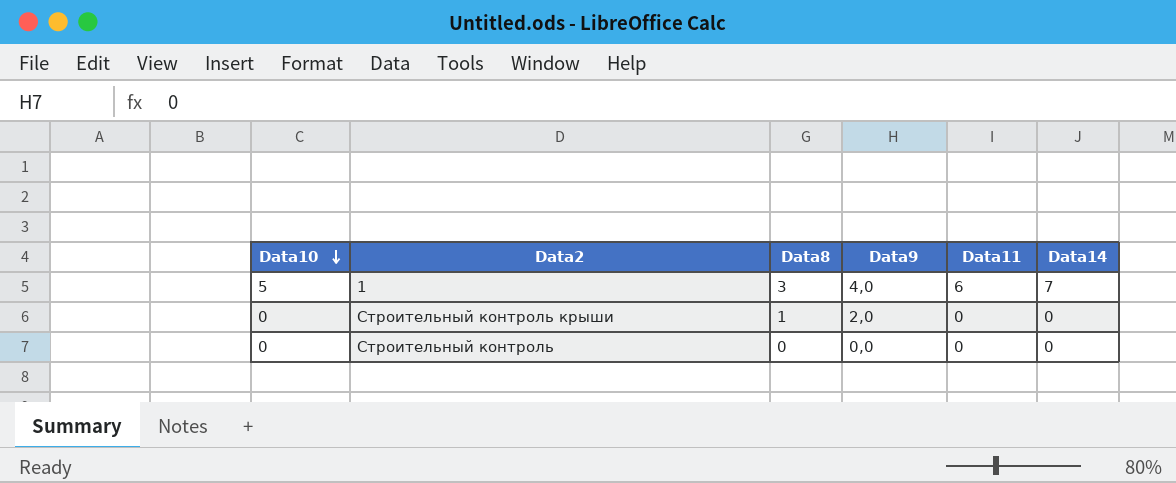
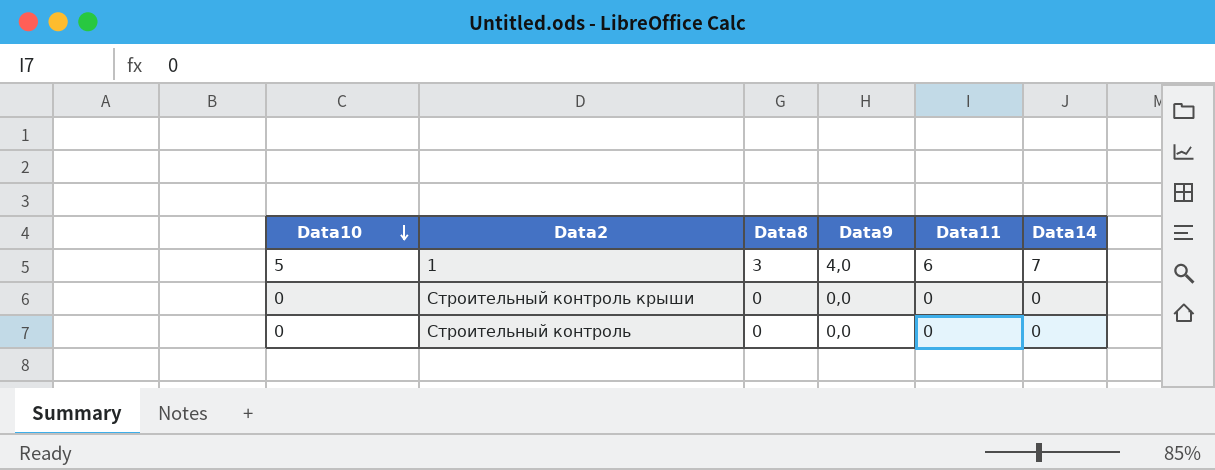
Строительный контроль крыши | Data8: 1 -> 0
Строительный контроль крыши | Data9: 2,0 -> 0,0

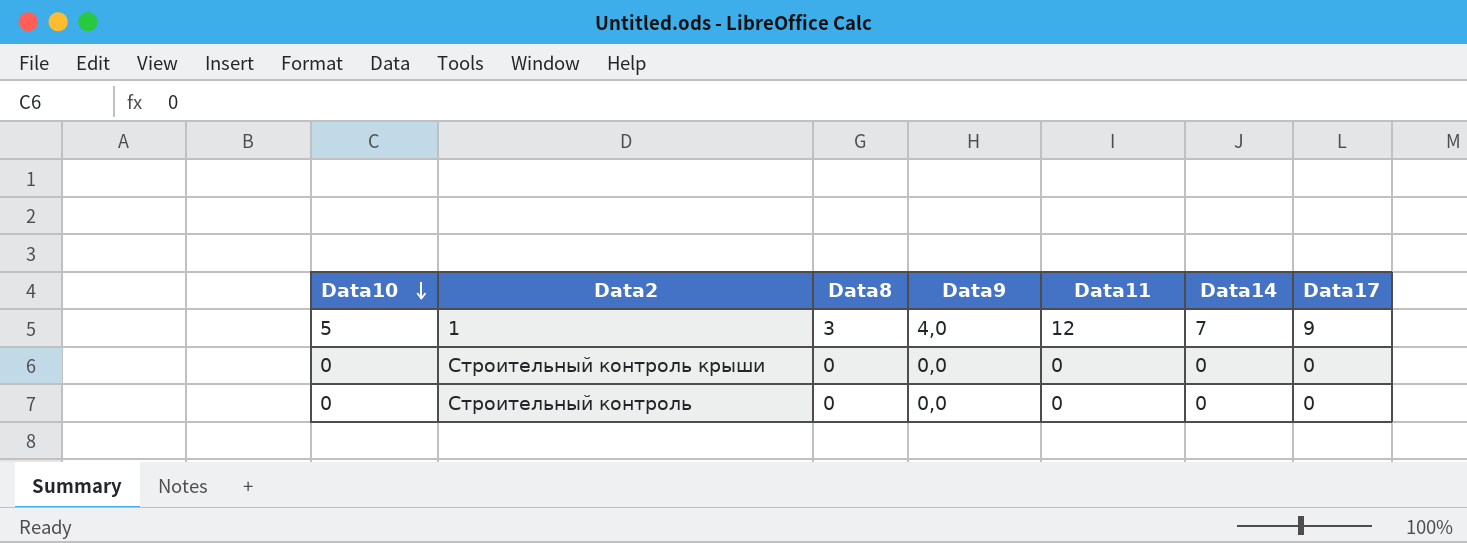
column Data17 | position: none -> 7
1 | Data11: 6 -> 12

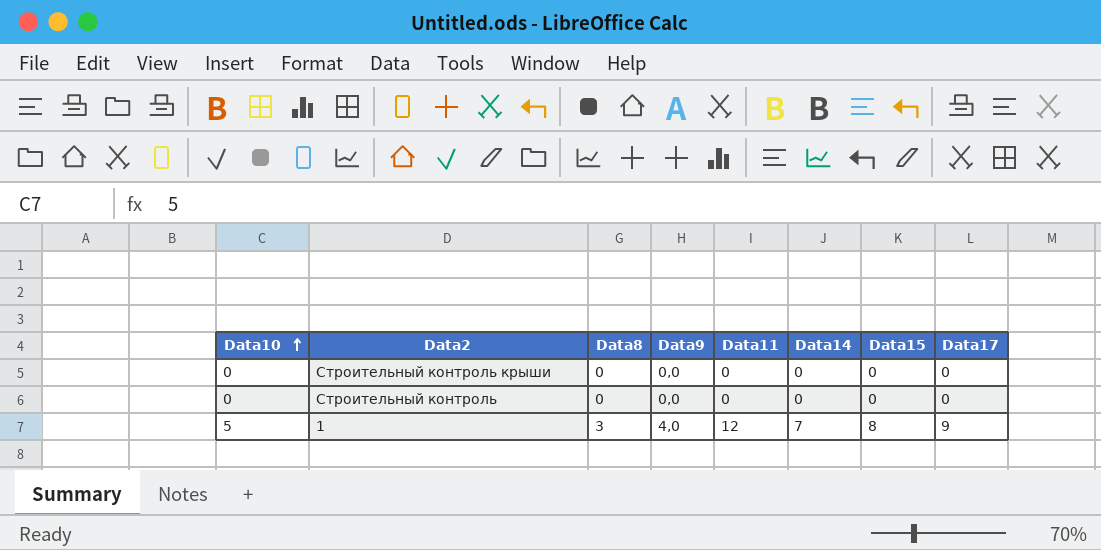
row order: Data10 descending -> Data10 ascending
column Data15 | position: none -> 7

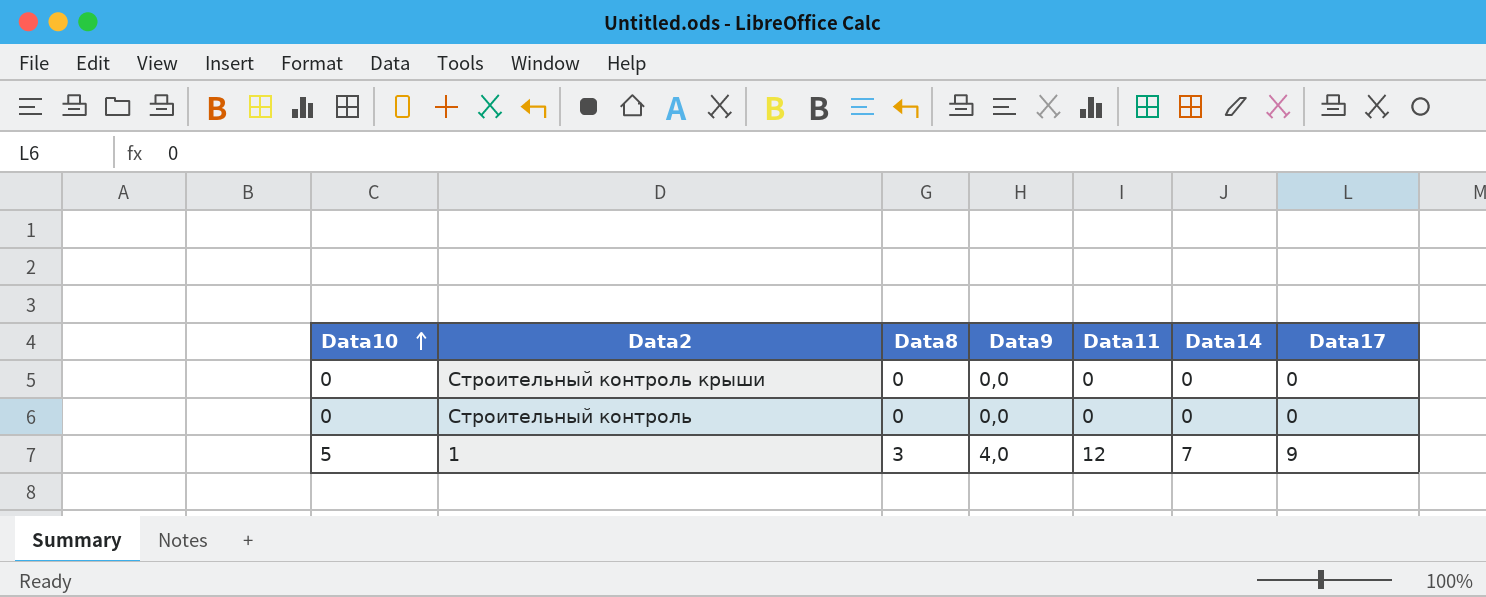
column Data15 | position: 7 -> none

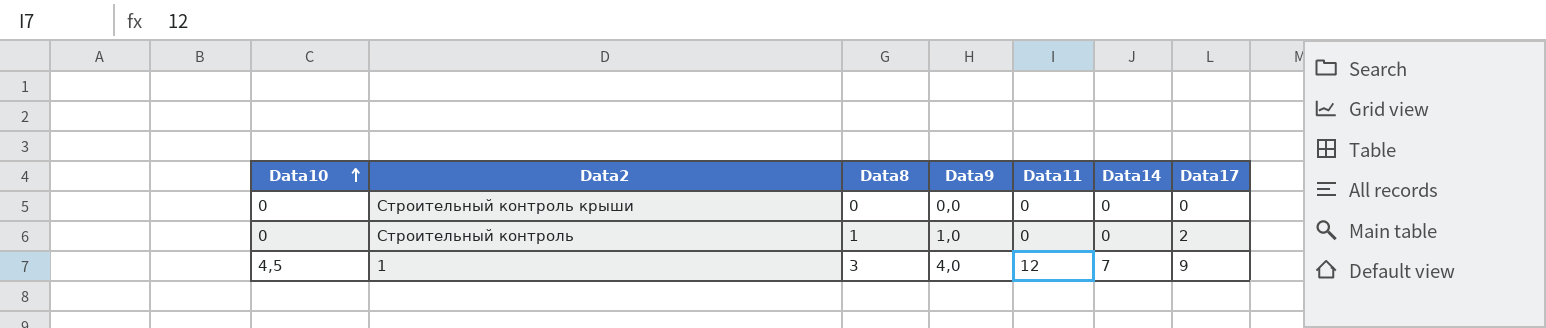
Строительный контроль | Data8: 0 -> 1
Строительный контроль | Data9: 0,0 -> 1,0
Строительный контроль | Data17: 0 -> 2
1 | Data10: 5 -> 4,5

